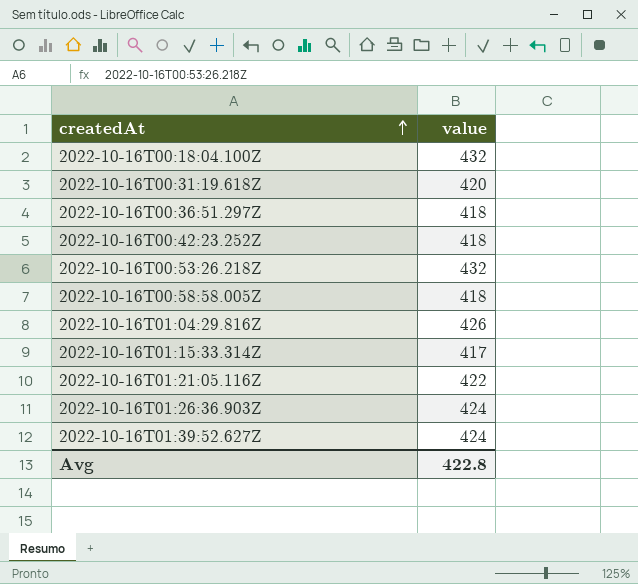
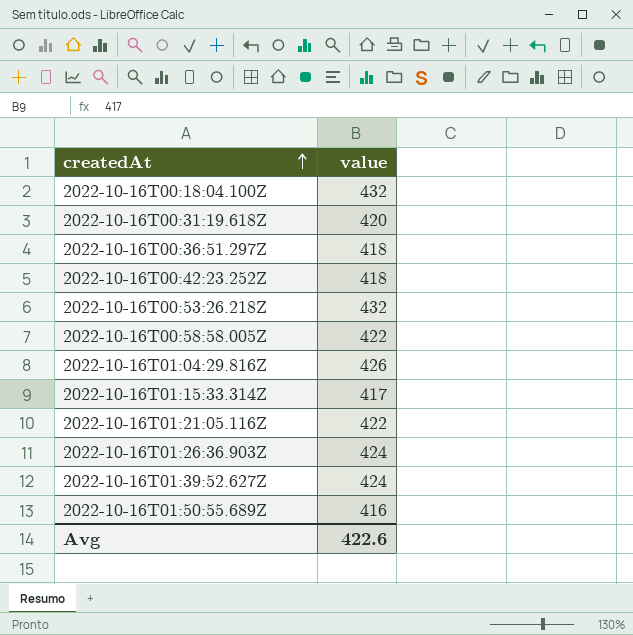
2022-10-16T00:58:58.005Z | value: 418 -> 422
row 2022-10-16T01:50:55.689Z: none -> 416
Avg | value: 422.8 -> 422.6

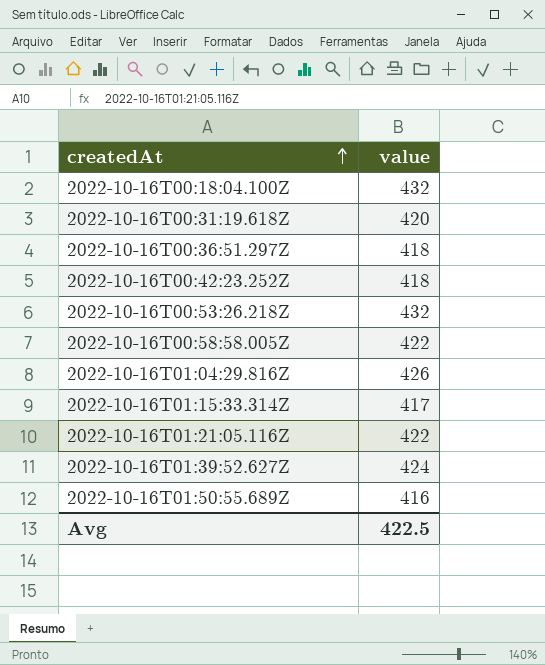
row 2022-10-16T01:26:36.903Z: 424 -> none
Avg | value: 422.6 -> 422.5

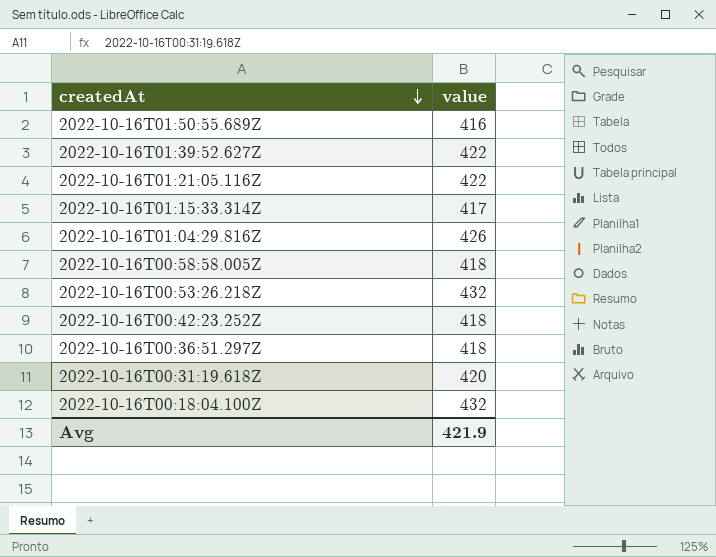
row order: createdAt ascending -> createdAt descending
2022-10-16T01:39:52.627Z | value: 424 -> 422
2022-10-16T00:58:58.005Z | value: 422 -> 418
Avg | value: 422.5 -> 421.9

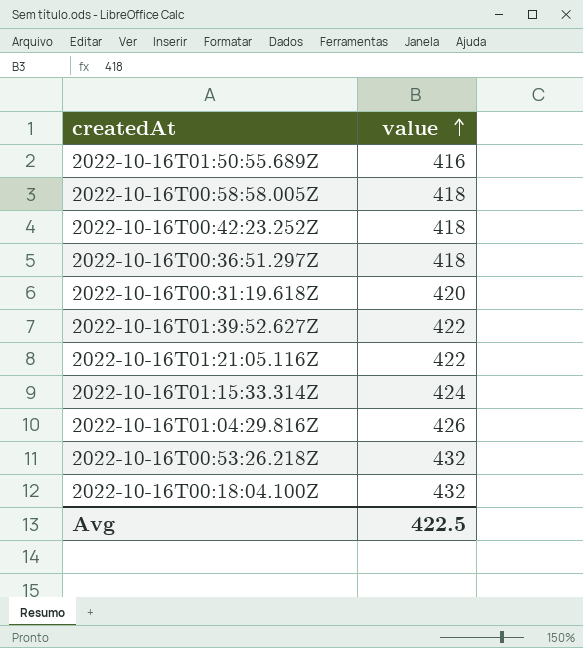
row order: createdAt descending -> value ascending
2022-10-16T01:15:33.314Z | value: 417 -> 424
Avg | value: 421.9 -> 422.5

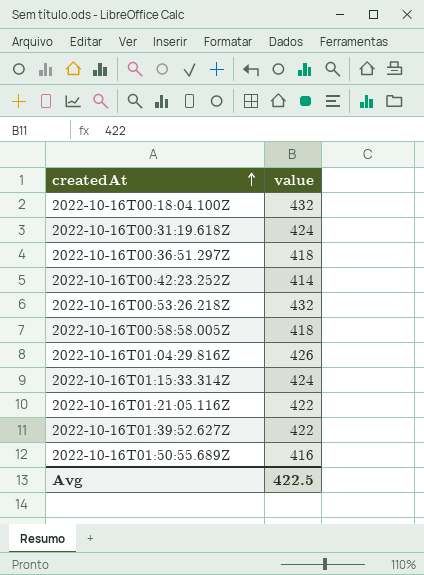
row order: value ascending -> createdAt ascending
2022-10-16T00:31:19.618Z | value: 420 -> 424
2022-10-16T00:42:23.252Z | value: 418 -> 414

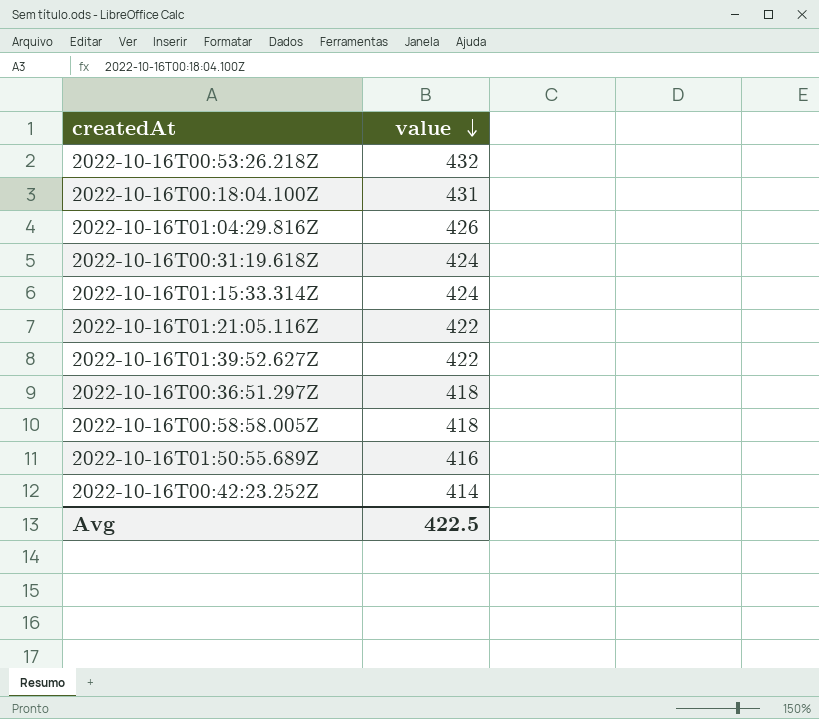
row order: createdAt ascending -> value descending
2022-10-16T00:18:04.100Z | value: 432 -> 431

